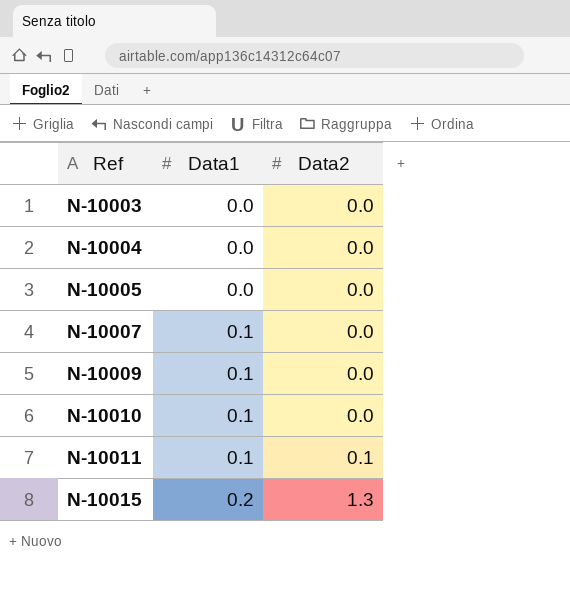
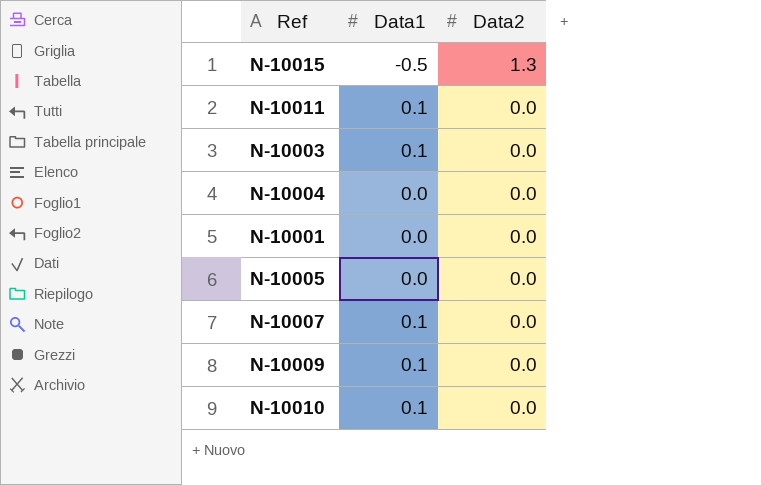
row order: Ref ascending -> Data2 descending
N-10015 | Data1: 0.2 -> -0.5
N-10011 | Data2: 0.1 -> 0.0
N-10003 | Data1: 0.0 -> 0.1
row N-10001: none -> 0.0 | 0.0

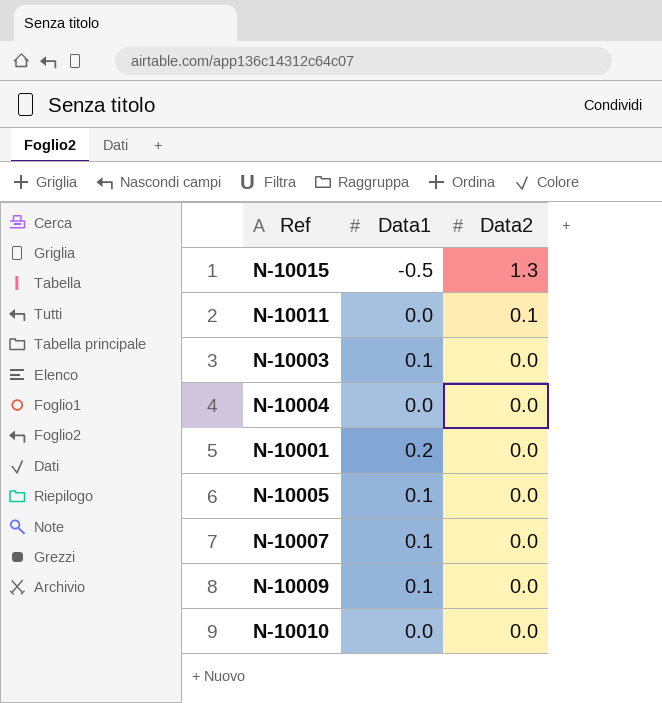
N-10011 | Data1: 0.1 -> 0.0
N-10011 | Data2: 0.0 -> 0.1
N-10001 | Data1: 0.0 -> 0.2
N-10005 | Data1: 0.0 -> 0.1
N-10010 | Data1: 0.1 -> 0.0

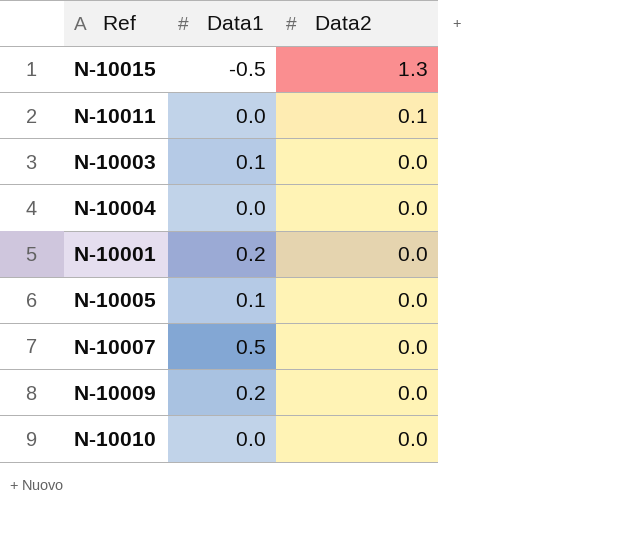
N-10007 | Data1: 0.1 -> 0.5
N-10009 | Data1: 0.1 -> 0.2

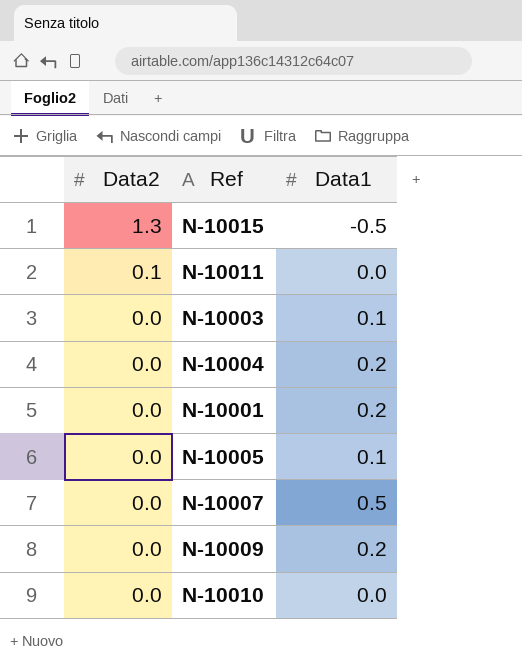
column Data2 | position: 3 -> 1
N-10004 | Data1: 0.0 -> 0.2

